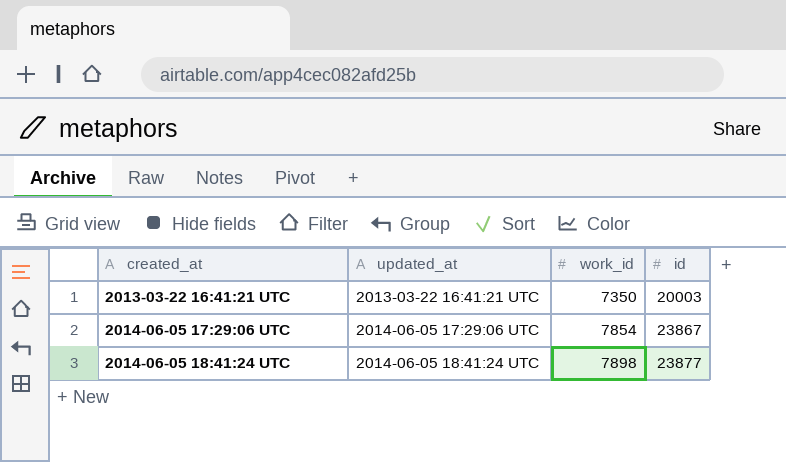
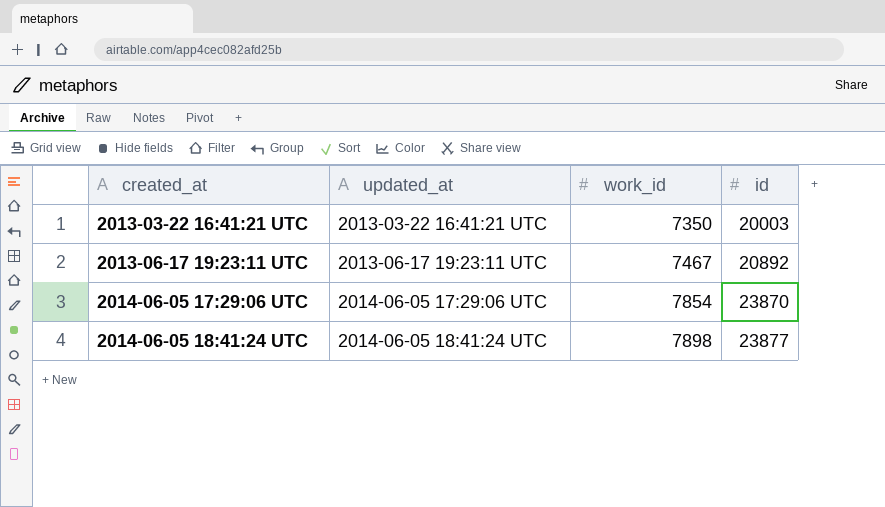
row 2013-06-17 19:23:11 UTC: none -> 2013-06-17 19:23:11 UTC | 7467 | 20892
2014-06-05 17:29:06 UTC | id: 23867 -> 23870

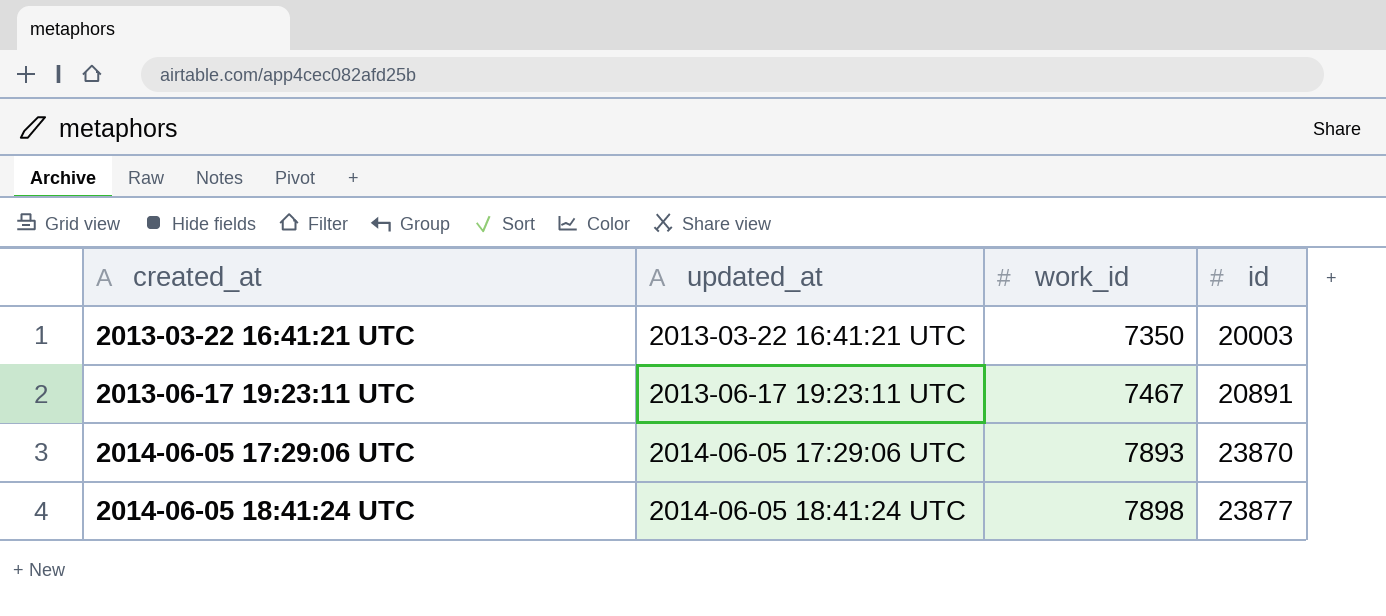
2013-06-17 19:23:11 UTC | id: 20892 -> 20891
2014-06-05 17:29:06 UTC | work_id: 7854 -> 7893

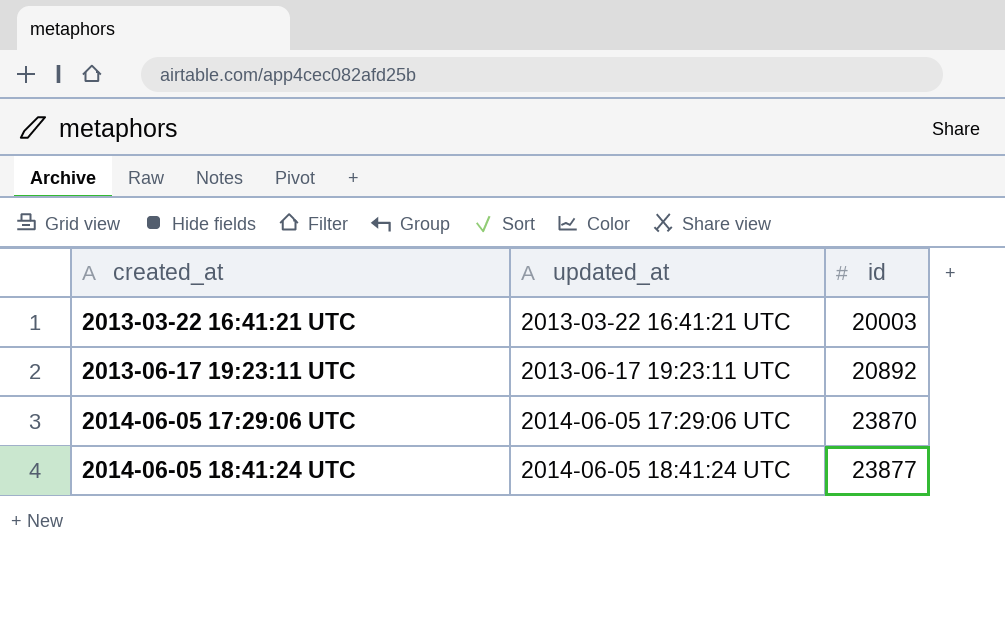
column work_id | position: 3 -> none
2013-06-17 19:23:11 UTC | id: 20891 -> 20892

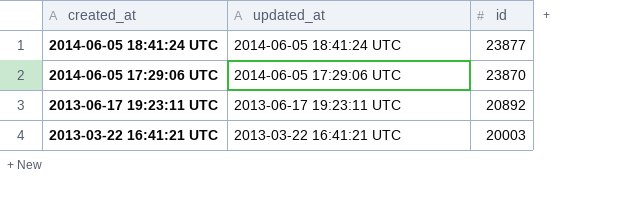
row order: created_at ascending -> created_at descending

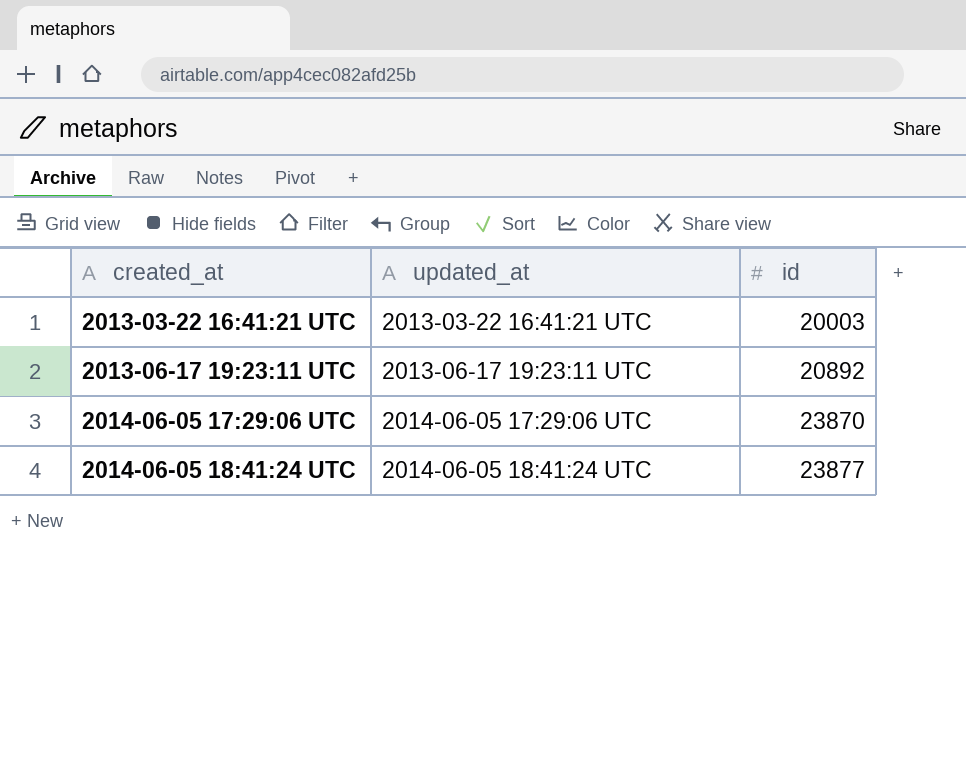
row order: created_at descending -> created_at ascending

